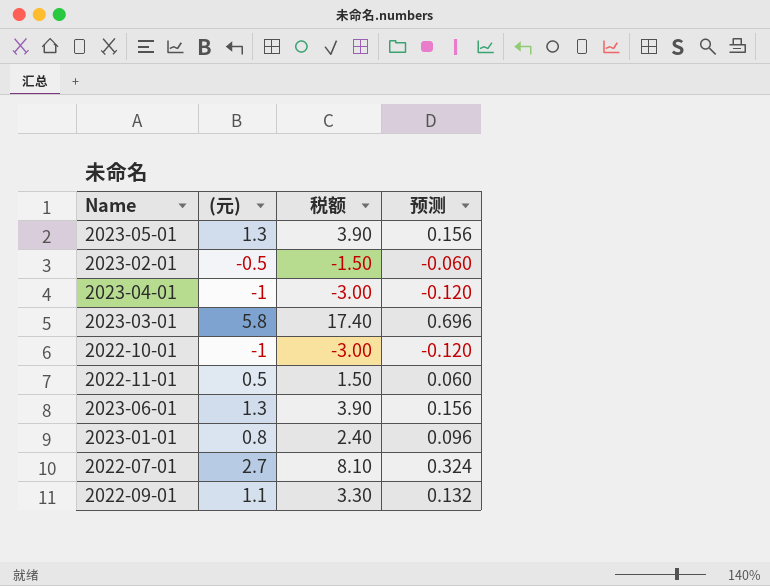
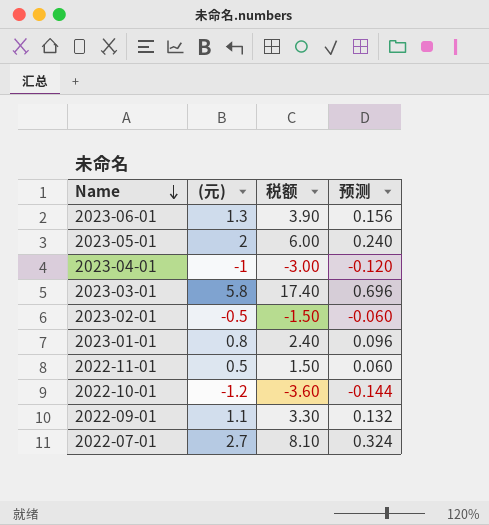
row order: none -> Name descending
2023-05-01 | (元): 1.3 -> 2
2023-05-01 | 税额: 3.90 -> 6.00
2023-05-01 | 预测: 0.156 -> 0.240
2022-10-01 | (元): -1 -> -1.2
2022-10-01 | 税额: -3.00 -> -3.60
2022-10-01 | 预测: -0.120 -> -0.144

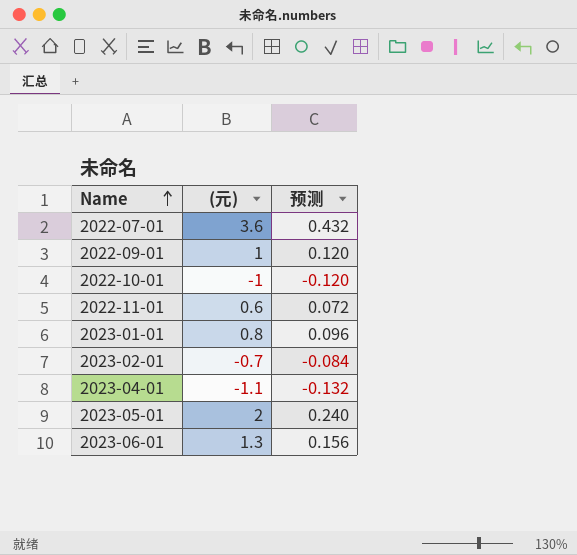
row order: Name descending -> Name ascending
column 税额 | formula: [(元)] * 3 -> none
row 2023-03-01: 5.8 | 17.40 | 0.696 -> none
2022-07-01 | (元): 2.7 -> 3.6
2022-07-01 | 预测: 0.324 -> 0.432
2022-09-01 | (元): 1.1 -> 1
2022-09-01 | 预测: 0.132 -> 0.120
2022-10-01 | (元): -1.2 -> -1
2022-10-01 | 预测: -0.144 -> -0.120
2022-11-01 | (元): 0.5 -> 0.6
2022-11-01 | 预测: 0.060 -> 0.072
2023-02-01 | (元): -0.5 -> -0.7
2023-02-01 | 预测: -0.060 -> -0.084
2023-04-01 | (元): -1 -> -1.1
2023-04-01 | 预测: -0.120 -> -0.132

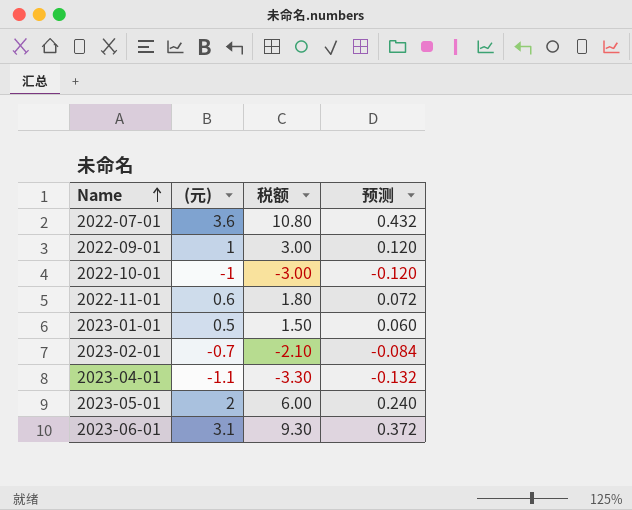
column 税额 | formula: none -> [(元)] * 3
2023-01-01 | (元): 0.8 -> 0.5
2023-01-01 | 预测: 0.096 -> 0.060
2023-06-01 | (元): 1.3 -> 3.1
2023-06-01 | 预测: 0.156 -> 0.372

